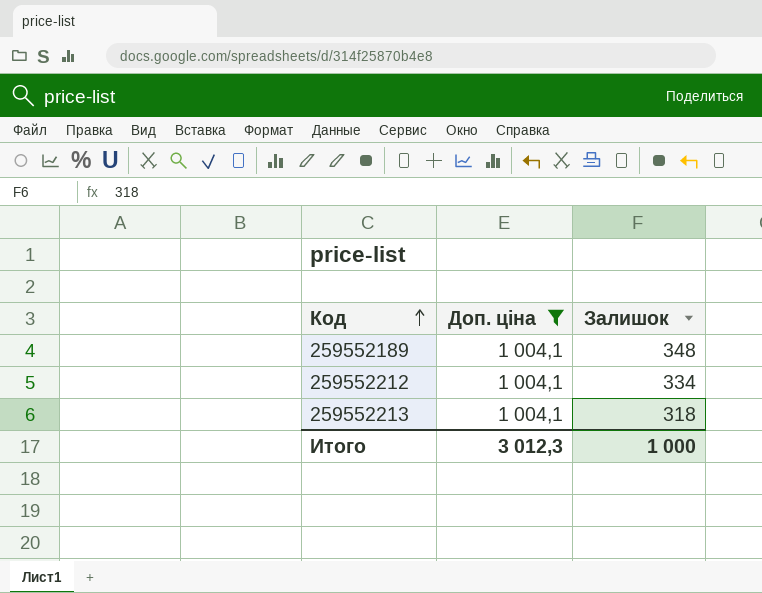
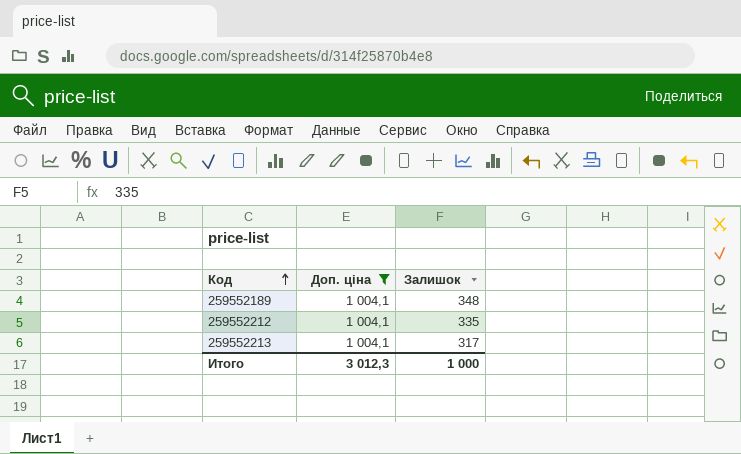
259552212 | Залишок: 334 -> 335
259552213 | Залишок: 318 -> 317

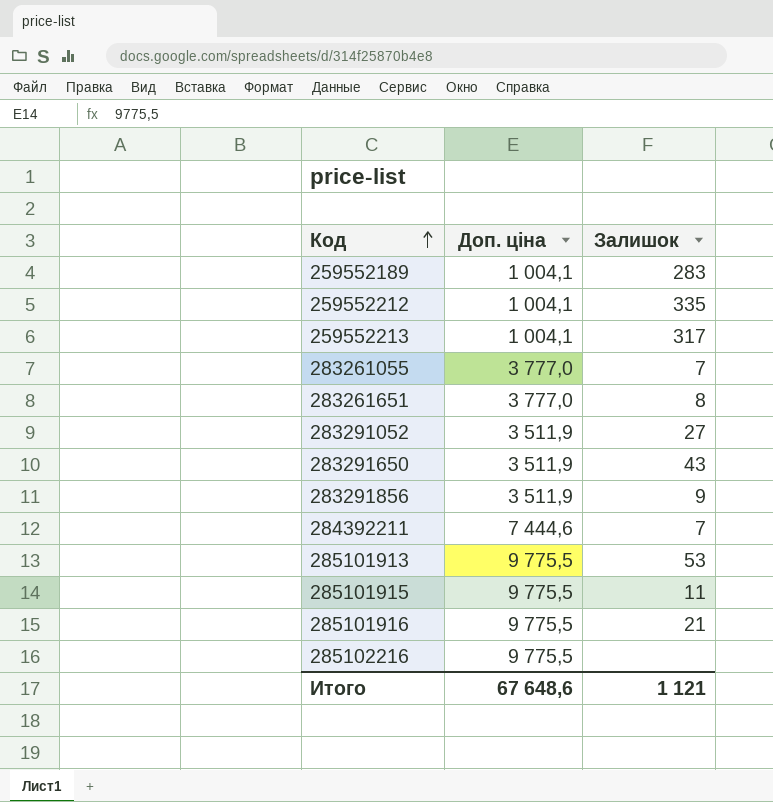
filter: Доп. ціна = 1 004,1 -> none
259552189 | Залишок: 348 -> 283
Итого | Доп. ціна: 3 012,3 -> 67 648,6
Итого | Залишок: 1 000 -> 1 121

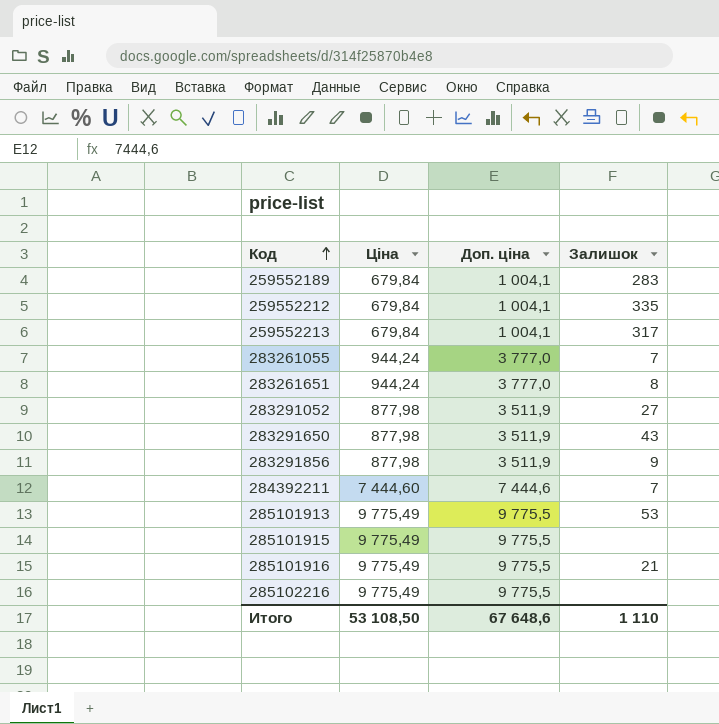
column Ціна | position: none -> 2
285101915 | Залишок: 11 -> none
Итого | Залишок: 1 121 -> 1 110

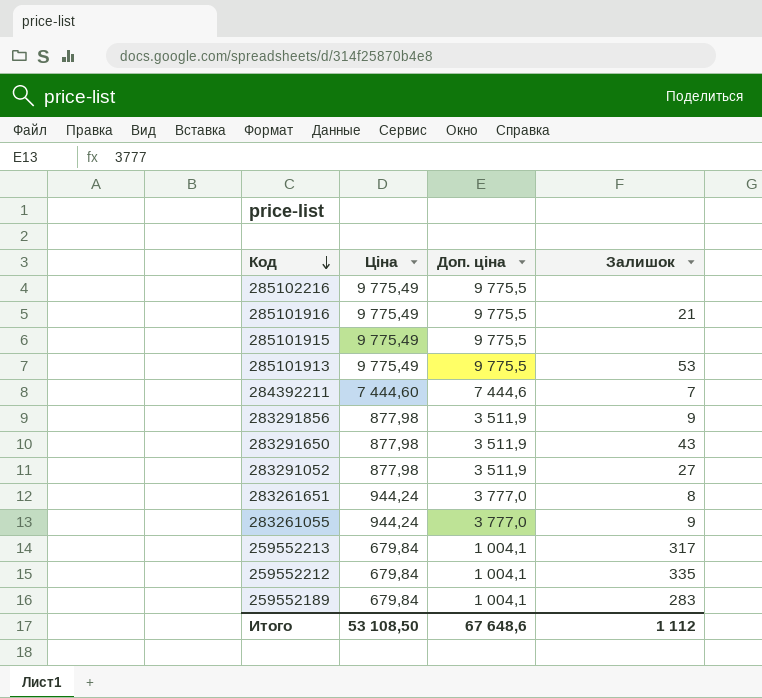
row order: Код ascending -> Код descending
283261055 | Залишок: 7 -> 9
Итого | Залишок: 1 110 -> 1 112

